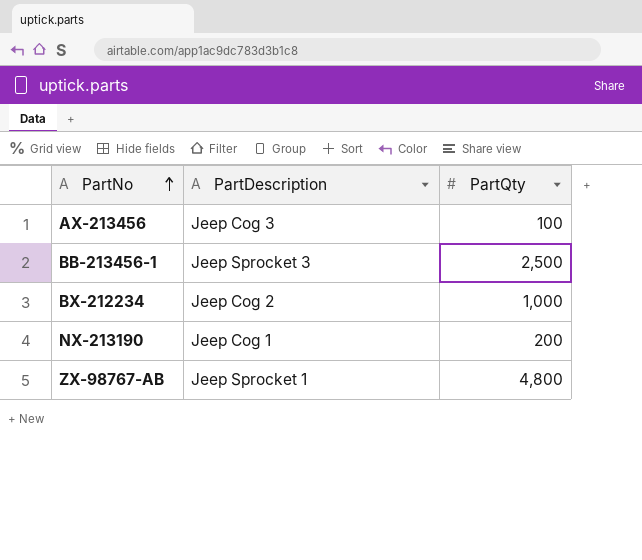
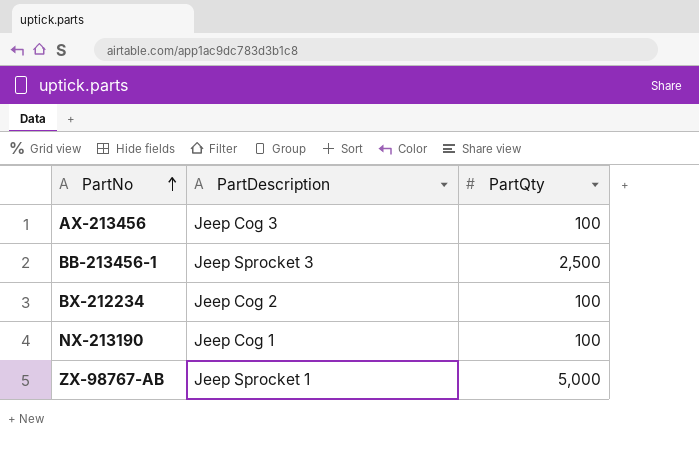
BX-212234 | PartQty: 1,000 -> 100
NX-213190 | PartQty: 200 -> 100
ZX-98767-AB | PartQty: 4,800 -> 5,000

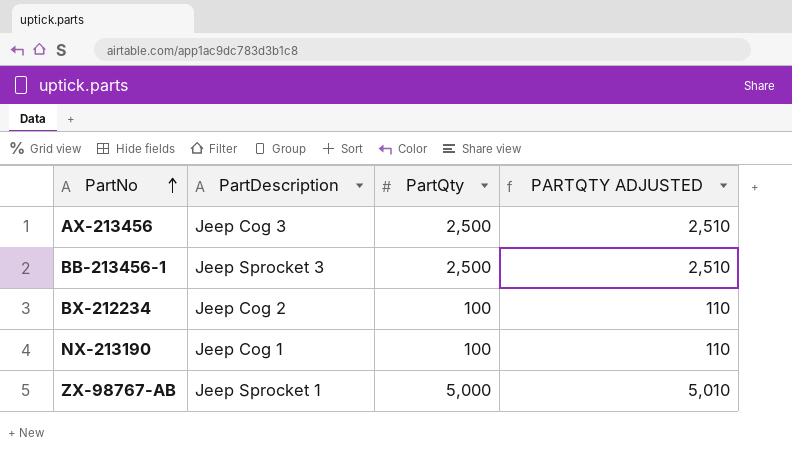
column PARTQTY ADJUSTED | formula: none -> [PartQty] + 10
AX-213456 | PartQty: 100 -> 2,500

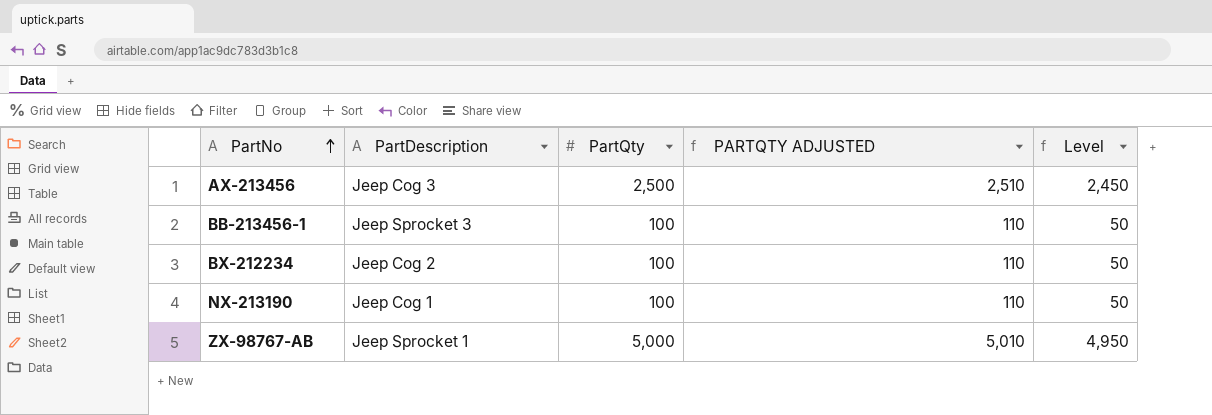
column Level | formula: none -> [PartQty] - 50
BB-213456-1 | PartQty: 2,500 -> 100
BB-213456-1 | PARTQTY ADJUSTED: 2,510 -> 110

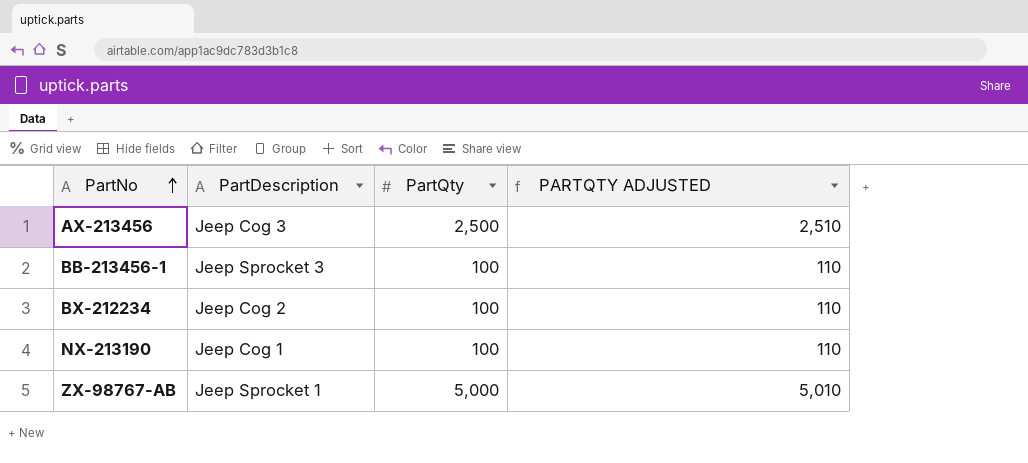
column Level | formula: [PartQty] - 50 -> none

